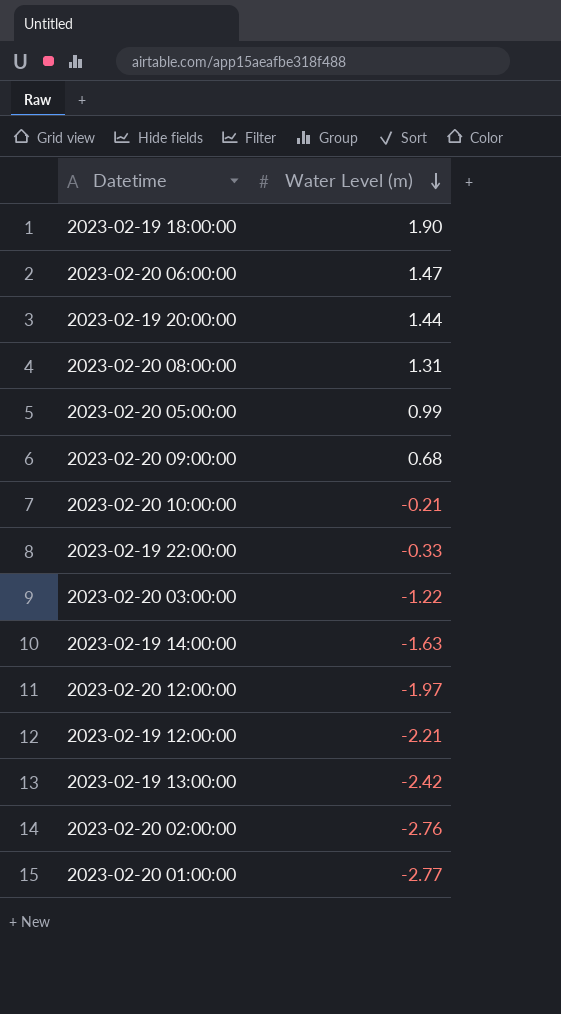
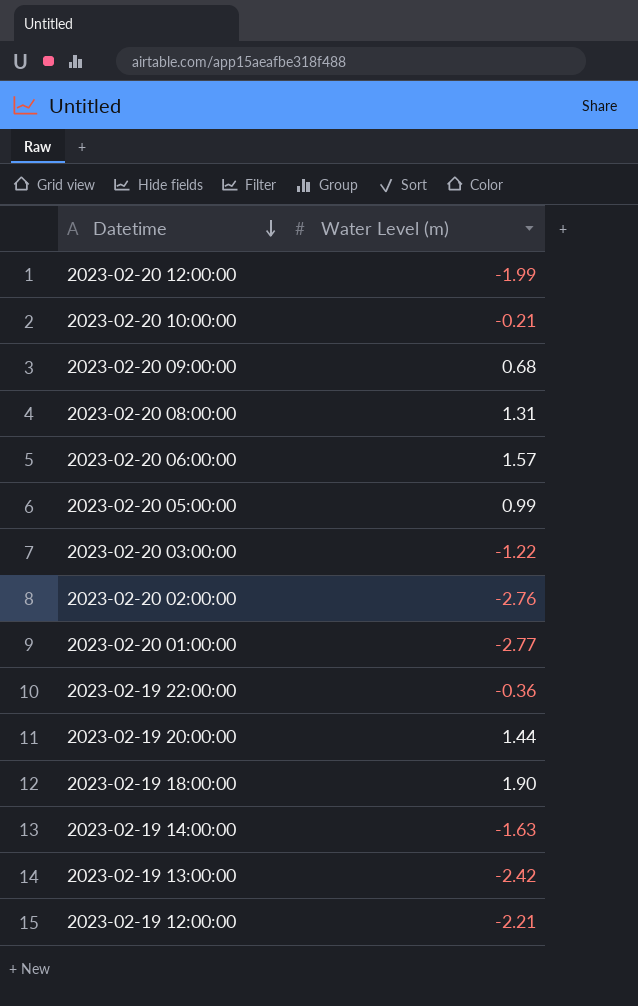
row order: Water Level (m) descending -> Datetime descending
2023-02-20 12:00:00 | Water Level (m): -1.97 -> -1.99
2023-02-20 06:00:00 | Water Level (m): 1.47 -> 1.57
2023-02-19 22:00:00 | Water Level (m): -0.33 -> -0.36

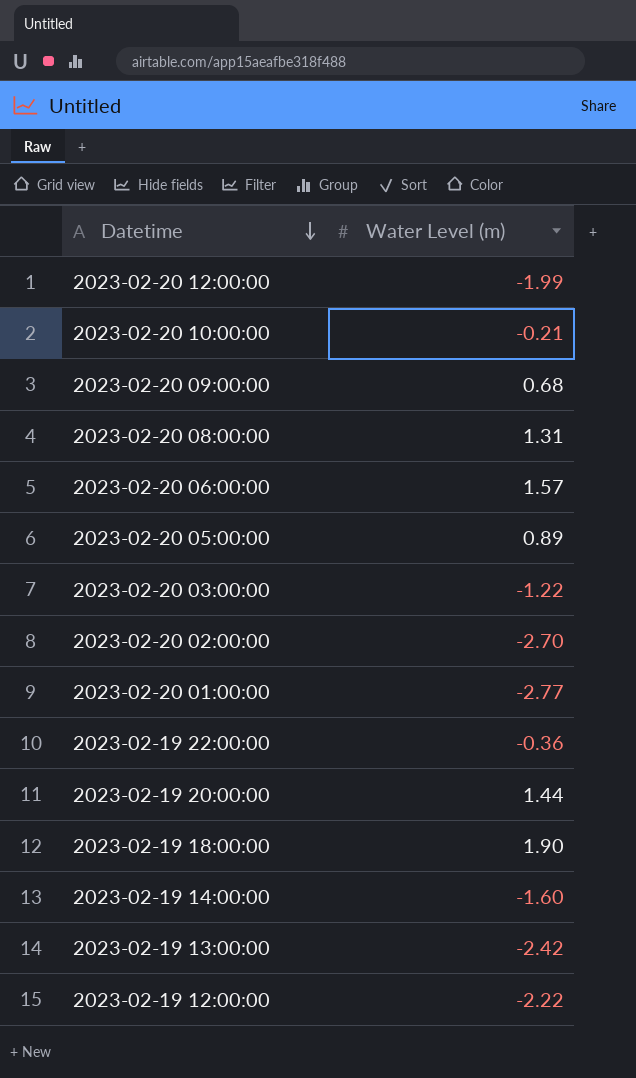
2023-02-20 05:00:00 | Water Level (m): 0.99 -> 0.89
2023-02-20 02:00:00 | Water Level (m): -2.76 -> -2.70
2023-02-19 14:00:00 | Water Level (m): -1.63 -> -1.60
2023-02-19 12:00:00 | Water Level (m): -2.21 -> -2.22

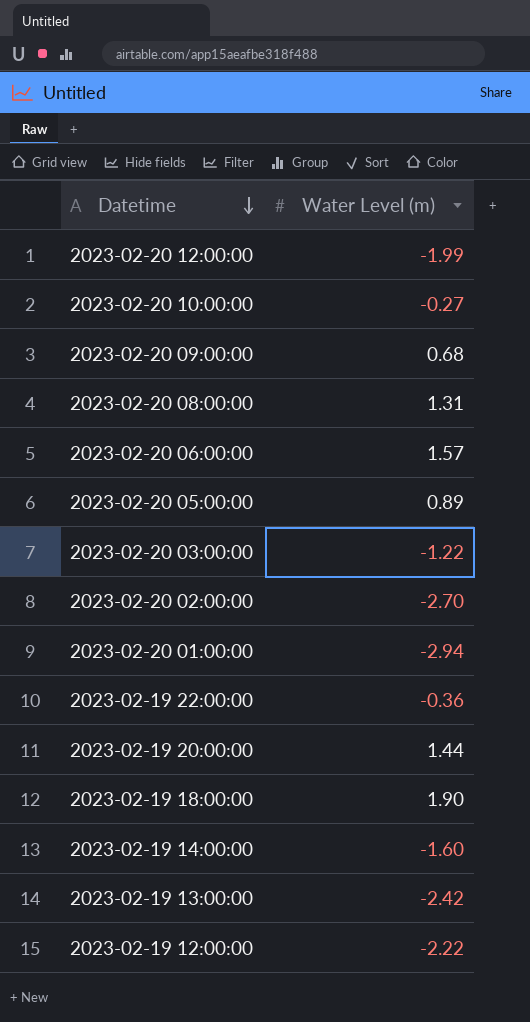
2023-02-20 10:00:00 | Water Level (m): -0.21 -> -0.27
2023-02-20 01:00:00 | Water Level (m): -2.77 -> -2.94

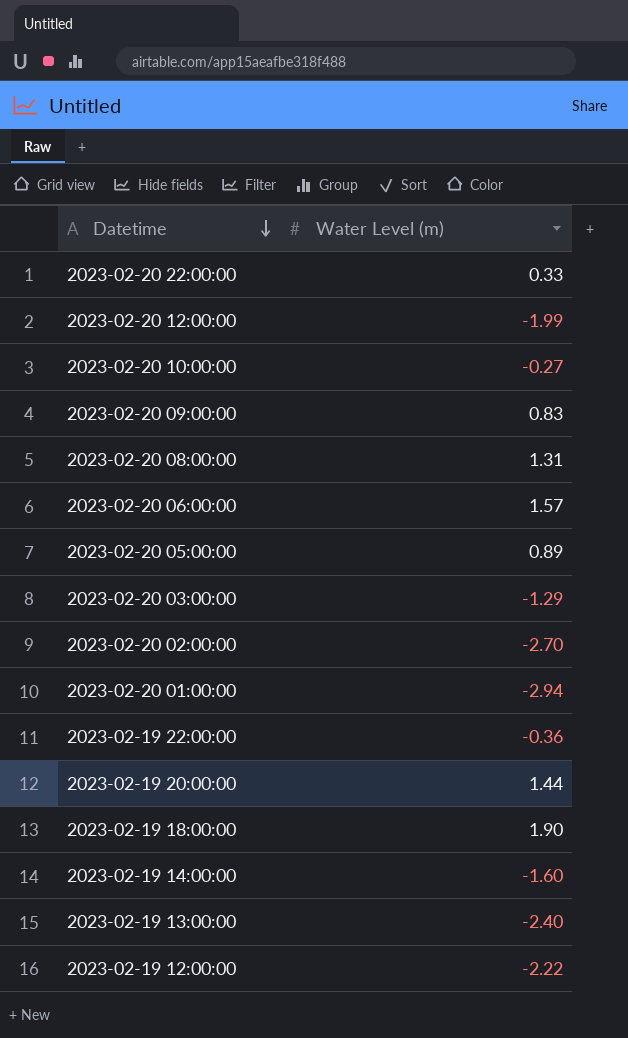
row 2023-02-20 22:00:00: none -> 0.33
2023-02-20 09:00:00 | Water Level (m): 0.68 -> 0.83
2023-02-20 03:00:00 | Water Level (m): -1.22 -> -1.29
2023-02-19 13:00:00 | Water Level (m): -2.42 -> -2.40

